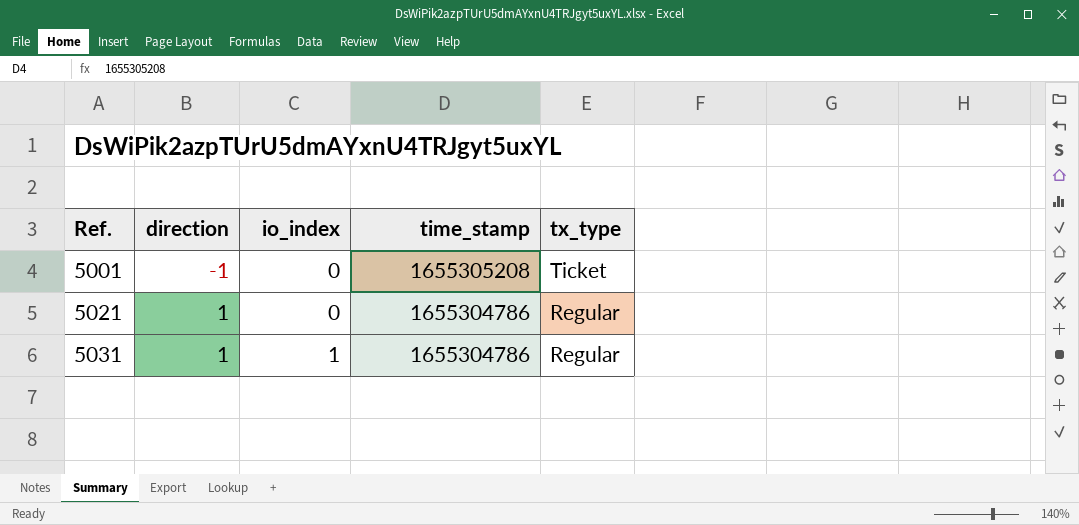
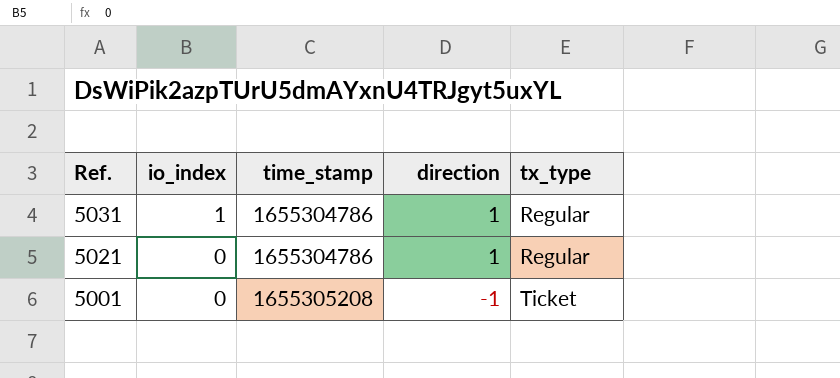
row order: Ref. ascending -> Ref. descending
column direction | position: 2 -> 4

